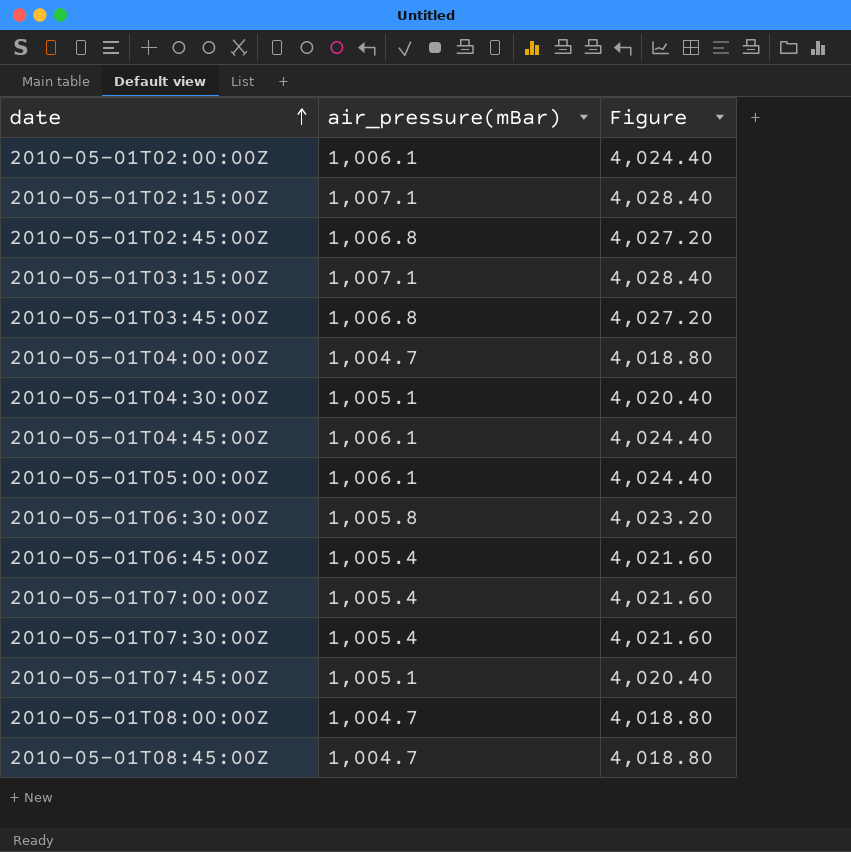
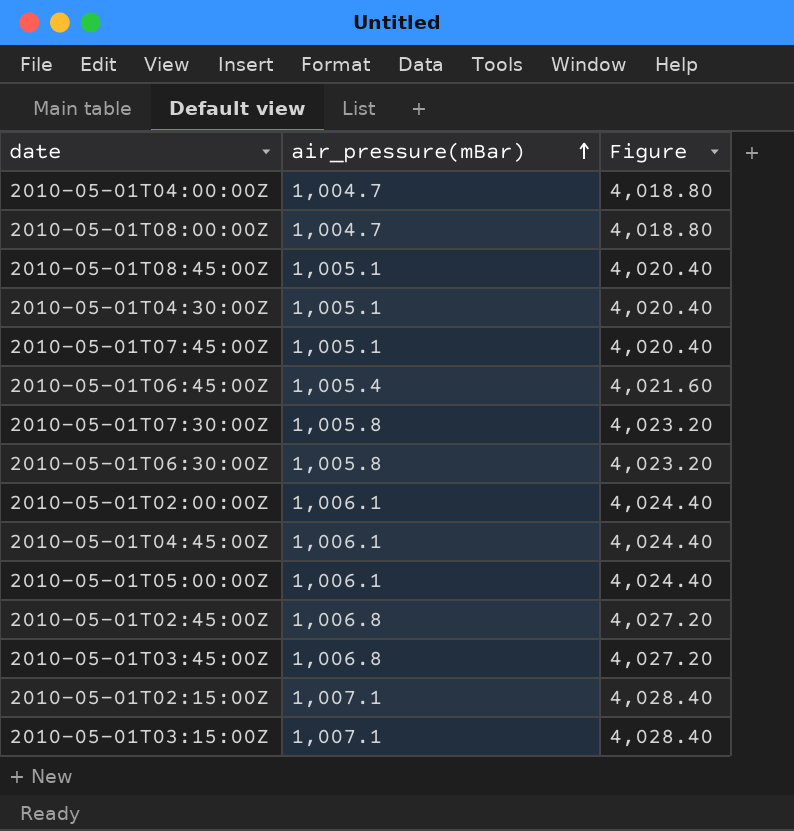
row order: date ascending -> air_pressure(mBar) ascending
row 2010-05-01T07:00:00Z: 1,005.4 | 4,021.60 -> none
2010-05-01T08:45:00Z | air_pressure(mBar): 1,004.7 -> 1,005.1
2010-05-01T08:45:00Z | Figure: 4,018.80 -> 4,020.40
2010-05-01T07:30:00Z | air_pressure(mBar): 1,005.4 -> 1,005.8
2010-05-01T07:30:00Z | Figure: 4,021.60 -> 4,023.20

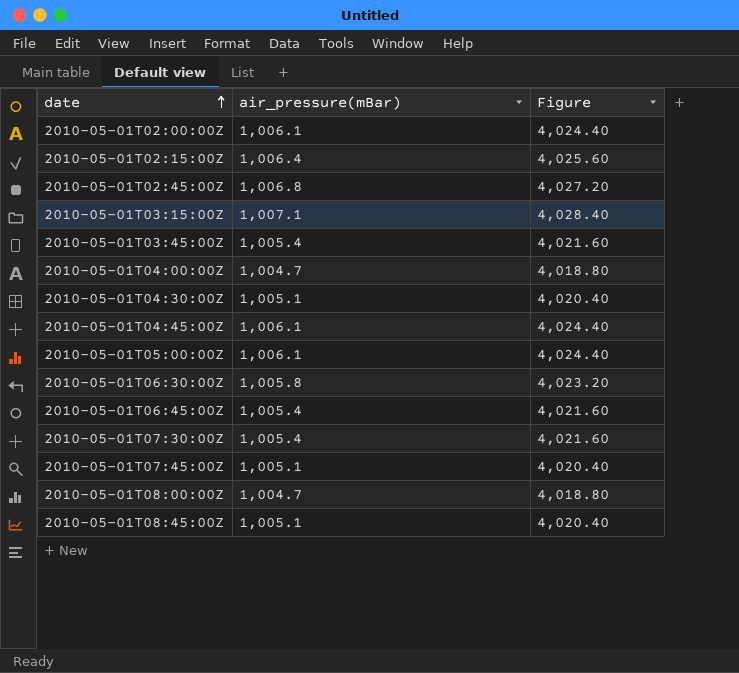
row order: air_pressure(mBar) ascending -> date ascending
2010-05-01T02:15:00Z | air_pressure(mBar): 1,007.1 -> 1,006.4
2010-05-01T02:15:00Z | Figure: 4,028.40 -> 4,025.60
2010-05-01T03:45:00Z | air_pressure(mBar): 1,006.8 -> 1,005.4
2010-05-01T03:45:00Z | Figure: 4,027.20 -> 4,021.60
2010-05-01T07:30:00Z | air_pressure(mBar): 1,005.8 -> 1,005.4
2010-05-01T07:30:00Z | Figure: 4,023.20 -> 4,021.60

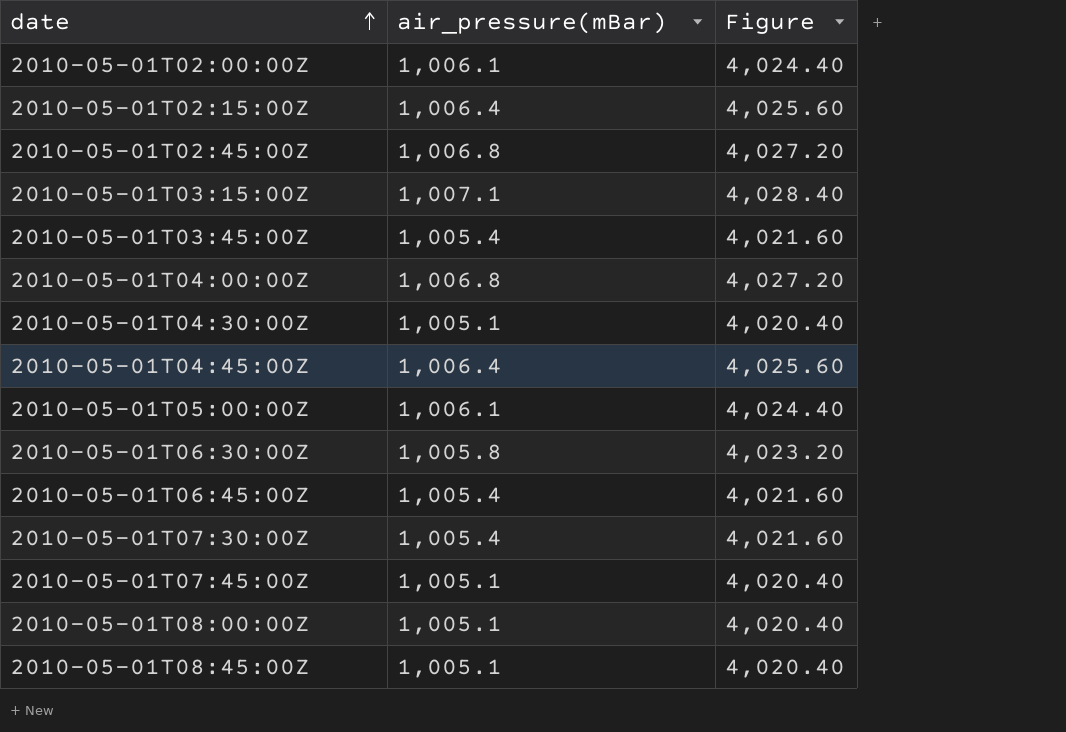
2010-05-01T04:00:00Z | air_pressure(mBar): 1,004.7 -> 1,006.8
2010-05-01T04:00:00Z | Figure: 4,018.80 -> 4,027.20
2010-05-01T04:45:00Z | air_pressure(mBar): 1,006.1 -> 1,006.4
2010-05-01T04:45:00Z | Figure: 4,024.40 -> 4,025.60
2010-05-01T08:00:00Z | air_pressure(mBar): 1,004.7 -> 1,005.1
2010-05-01T08:00:00Z | Figure: 4,018.80 -> 4,020.40

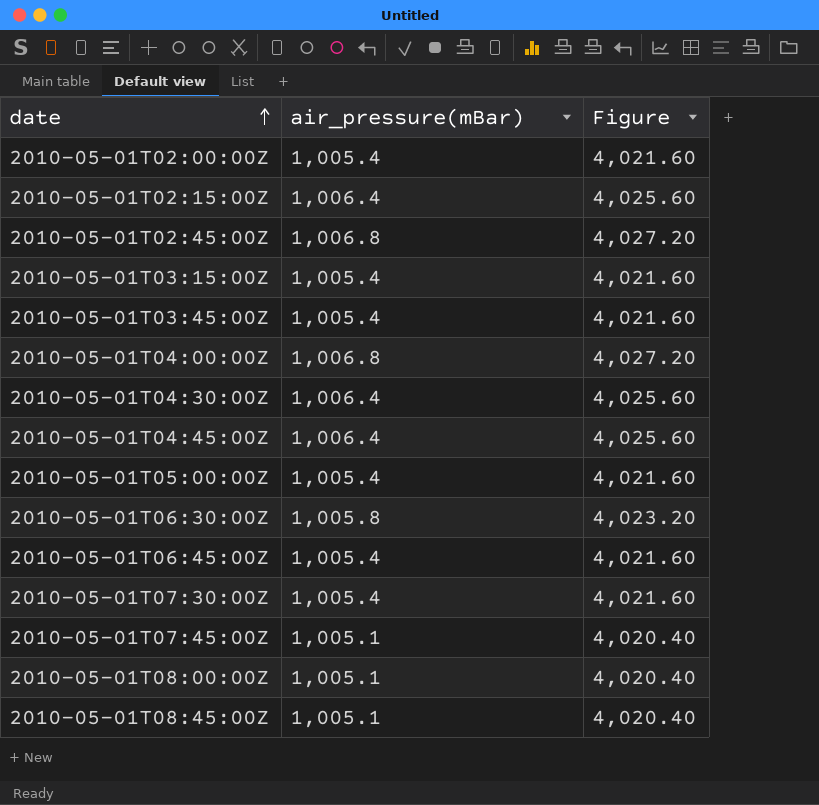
2010-05-01T02:00:00Z | air_pressure(mBar): 1,006.1 -> 1,005.4
2010-05-01T02:00:00Z | Figure: 4,024.40 -> 4,021.60
2010-05-01T03:15:00Z | air_pressure(mBar): 1,007.1 -> 1,005.4
2010-05-01T03:15:00Z | Figure: 4,028.40 -> 4,021.60
2010-05-01T04:30:00Z | air_pressure(mBar): 1,005.1 -> 1,006.4
2010-05-01T04:30:00Z | Figure: 4,020.40 -> 4,025.60
2010-05-01T05:00:00Z | air_pressure(mBar): 1,006.1 -> 1,005.4
2010-05-01T05:00:00Z | Figure: 4,024.40 -> 4,021.60

